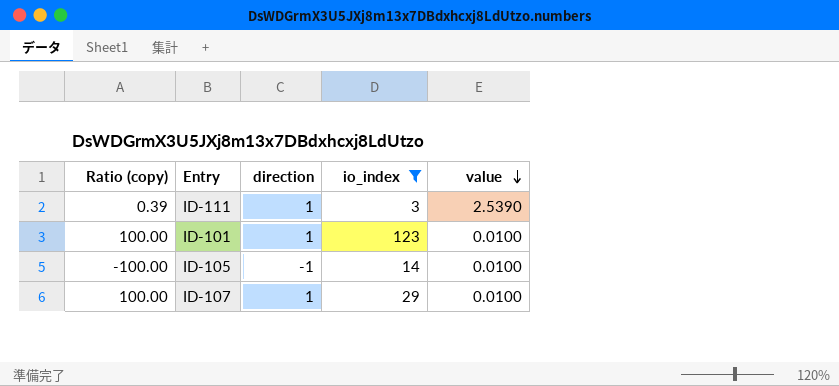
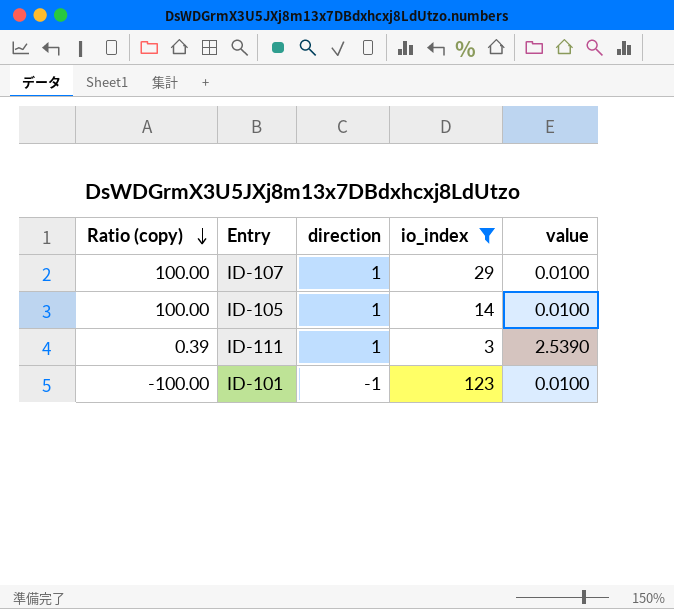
row order: value descending -> Ratio (copy) descending
ID-105 | Ratio (copy): -100.00 -> 100.00
ID-105 | direction: -1 -> 1
ID-101 | Ratio (copy): 100.00 -> -100.00
ID-101 | direction: 1 -> -1

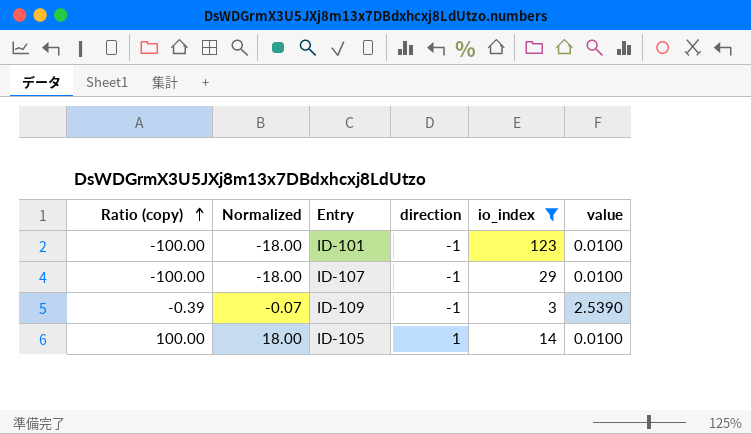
row order: Ratio (copy) descending -> Ratio (copy) ascending
column Normalized | formula: none -> [Ratio (copy)] * 0.18
row ID-111: 0.39 | 1 | 3 | 2.5390 -> none
ID-107 | Ratio (copy): 100.00 -> -100.00
ID-107 | direction: 1 -> -1
row ID-109: none -> -0.39 | -0.07 | -1 | 3 | 2.5390

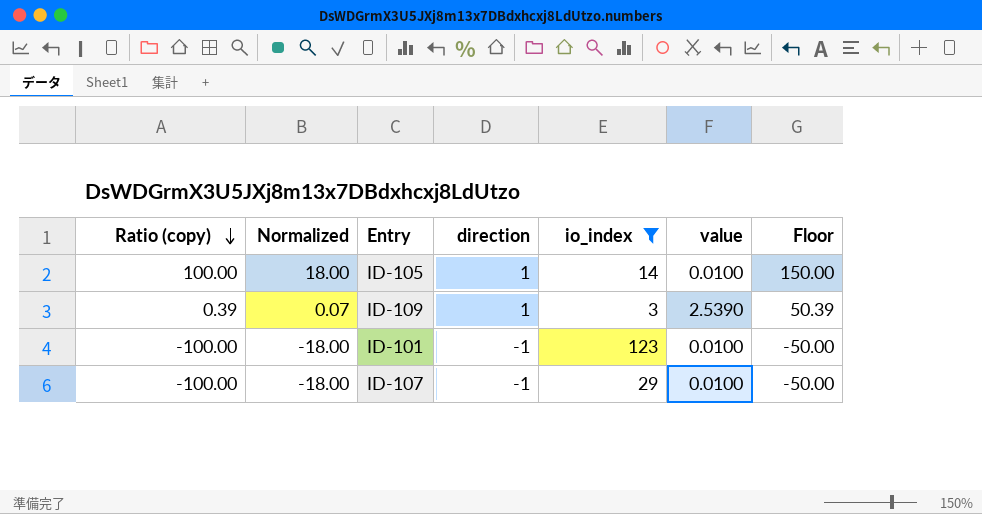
row order: Ratio (copy) ascending -> Ratio (copy) descending
column Floor | formula: none -> [Ratio (copy)] + 50
ID-109 | Ratio (copy): -0.39 -> 0.39
ID-109 | Normalized: -0.07 -> 0.07
ID-109 | direction: -1 -> 1

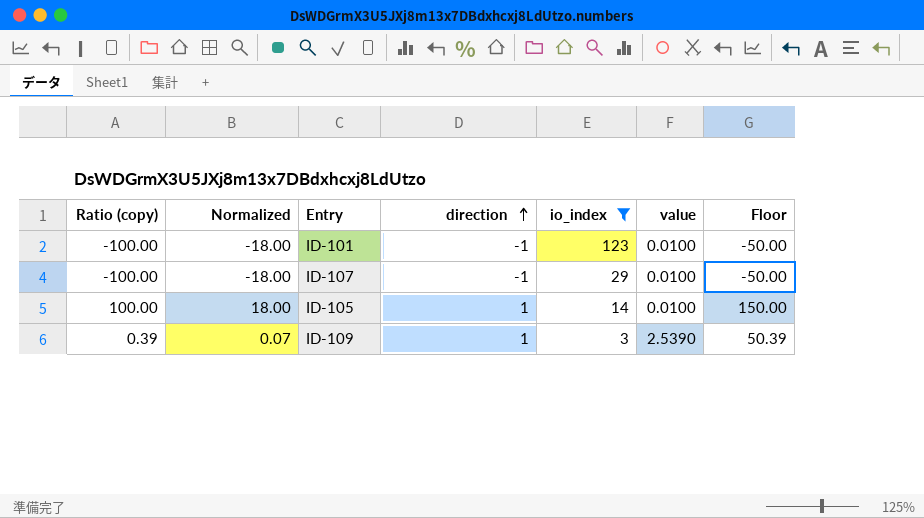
row order: Ratio (copy) descending -> direction ascending

